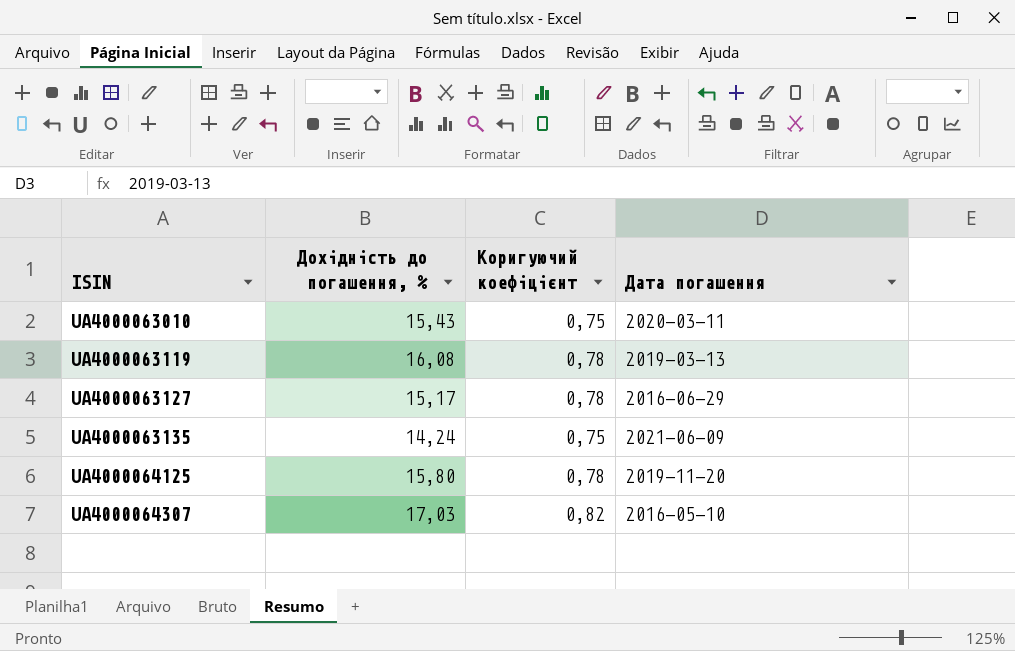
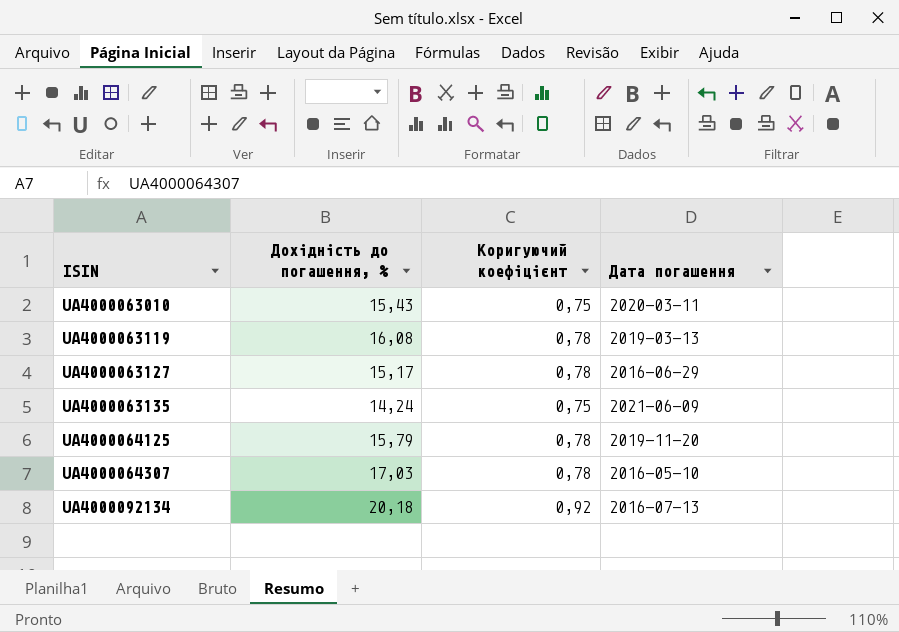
UA4000064125 | Дохідність до погашення, %: 15,80 -> 15,79
UA4000064307 | Коригуючий коефіцієнт: 0,82 -> 0,78
row UA4000092134: none -> 20,18 | 0,92 | 2016-07-13

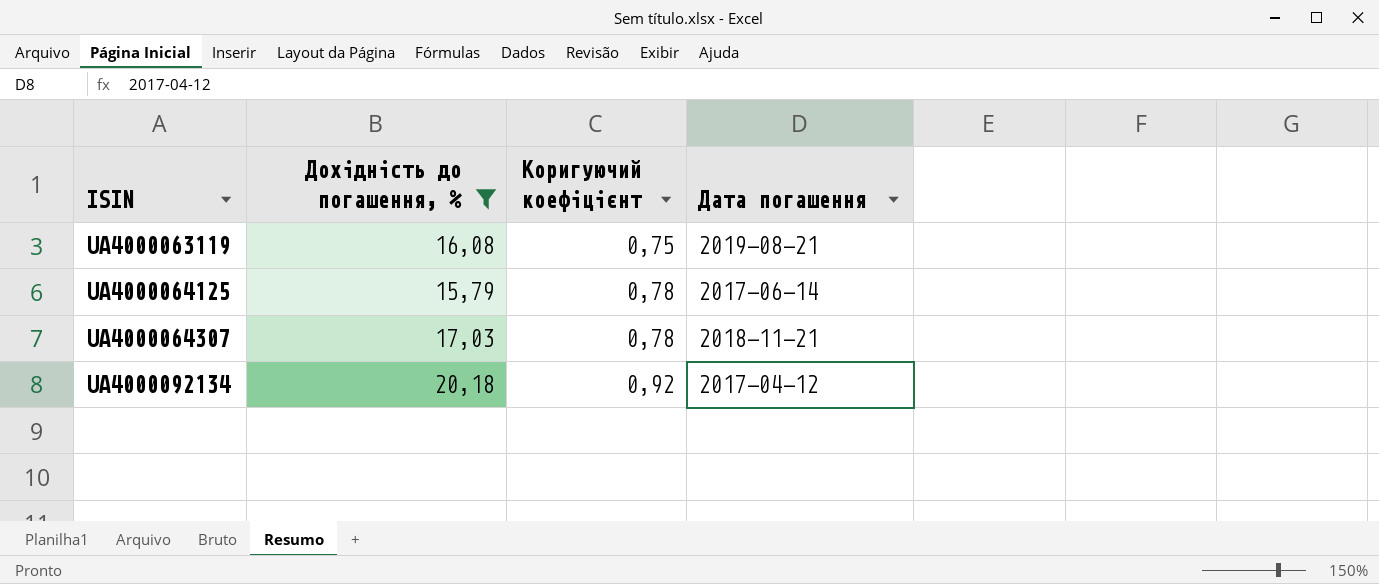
filter: none -> Дохідність до погашення, % >= 15,79
UA4000063119 | Коригуючий коефіцієнт: 0,78 -> 0,75
UA4000063119 | Дата погашення: 2019-03-13 -> 2019-08-21
UA4000064125 | Дата погашення: 2019-11-20 -> 2017-06-14
UA4000064307 | Дата погашення: 2016-05-10 -> 2018-11-21
UA4000092134 | Дата погашення: 2016-07-13 -> 2017-04-12

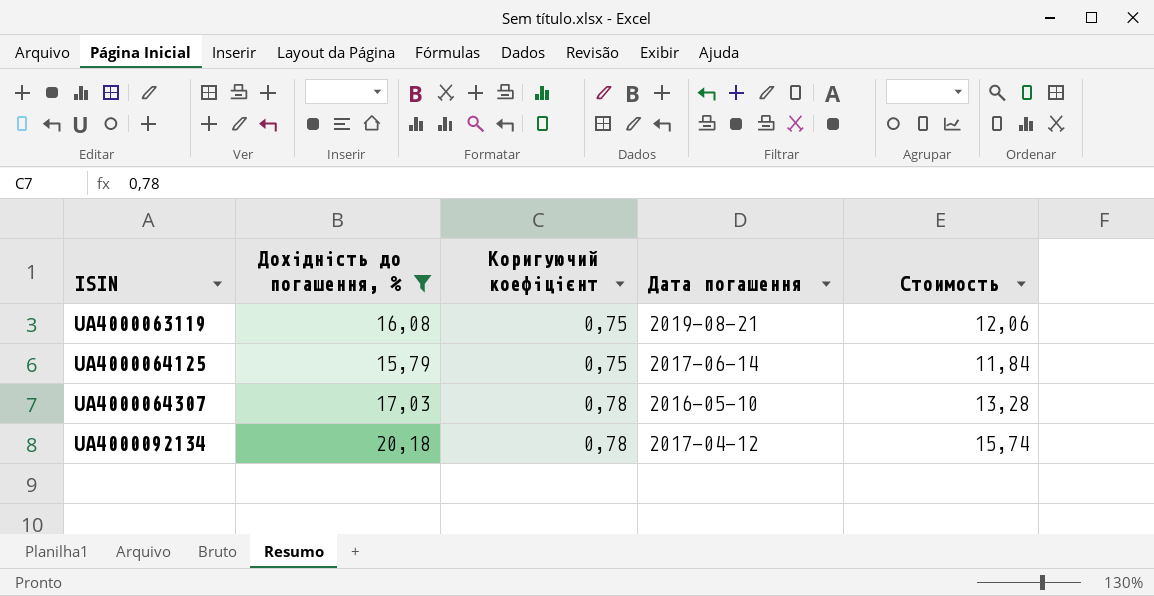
column Стоимость | formula: none -> [Дохідність до погашення, %] * [Коригуючий коефіцієнт]
UA4000064125 | Коригуючий коефіцієнт: 0,78 -> 0,75
UA4000064307 | Дата погашення: 2018-11-21 -> 2016-05-10
UA4000092134 | Коригуючий коефіцієнт: 0,92 -> 0,78

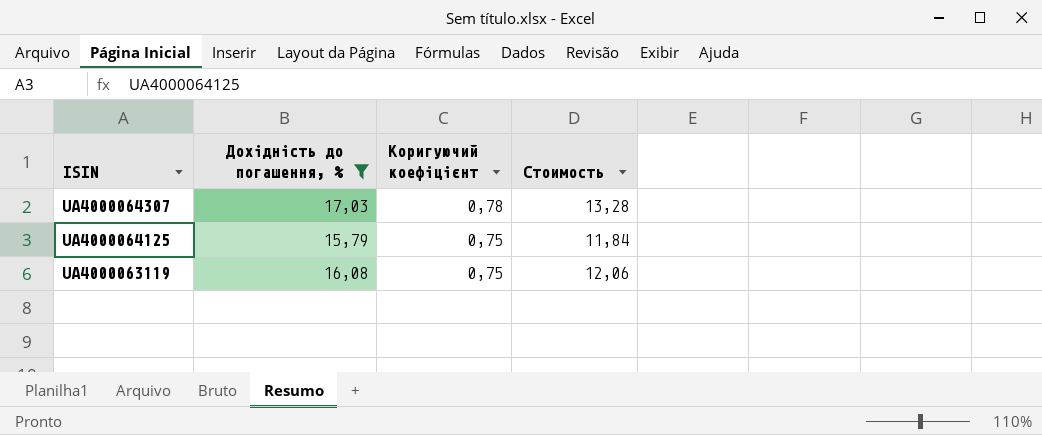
row order: ISIN ascending -> ISIN descending
column Дата погашення | position: 4 -> none
row UA4000092134: 20,18 | 0,78 | 2017-04-12 | 15,74 -> none

